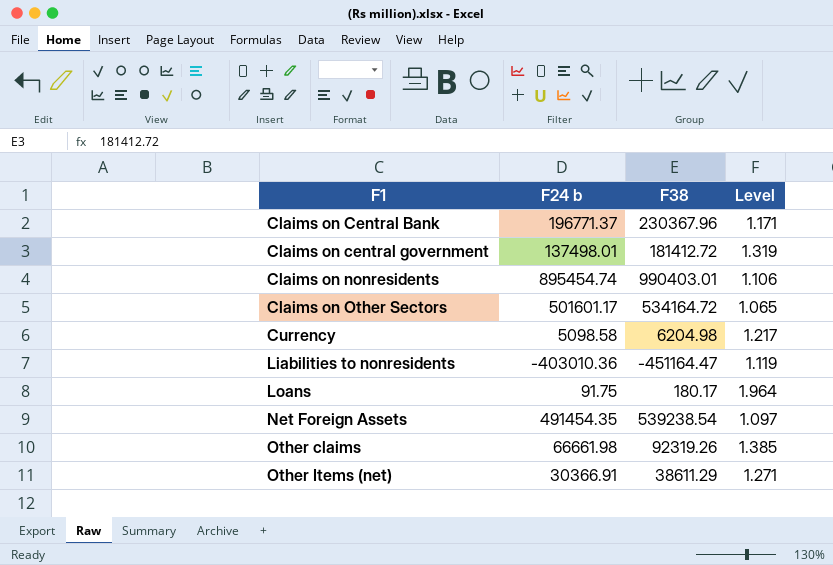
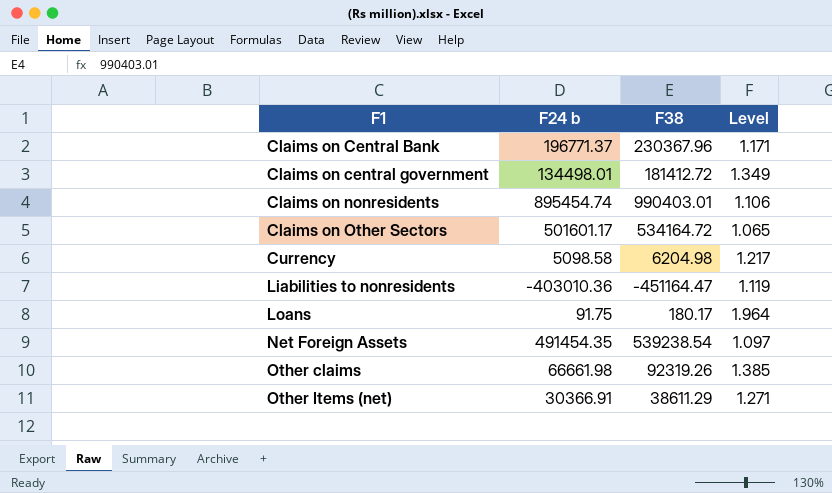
Claims on central government | F24 b: 137498.01 -> 134498.01
Claims on central government | Level: 1.319 -> 1.349

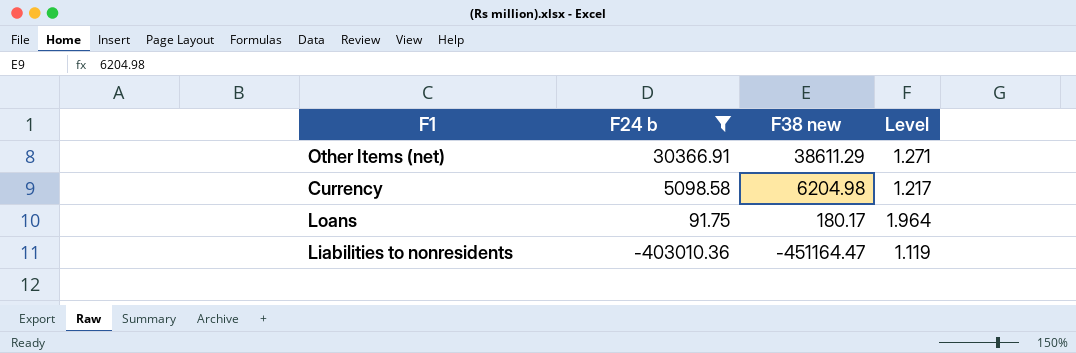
filter: none -> F24 b <= 30366.91
row order: F1 ascending -> F24 b descending
column name: F38 -> F38 new

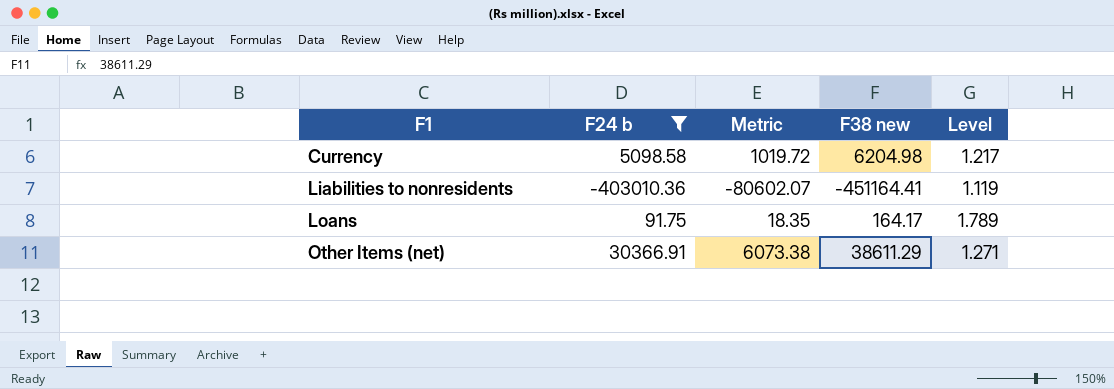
row order: F24 b descending -> F1 ascending
column Metric | formula: none -> [F24 b] * 0.2
Liabilities to nonresidents | F38 new: -451164.47 -> -451164.41
Loans | F38 new: 180.17 -> 164.17
Loans | Level: 1.964 -> 1.789

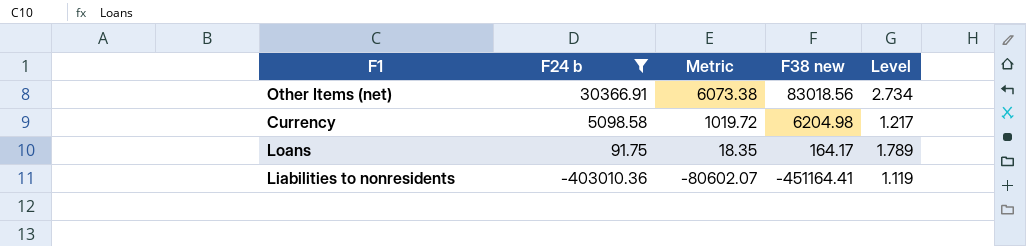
row order: F1 ascending -> F24 b descending
Other Items (net) | F38 new: 38611.29 -> 83018.56
Other Items (net) | Level: 1.271 -> 2.734

